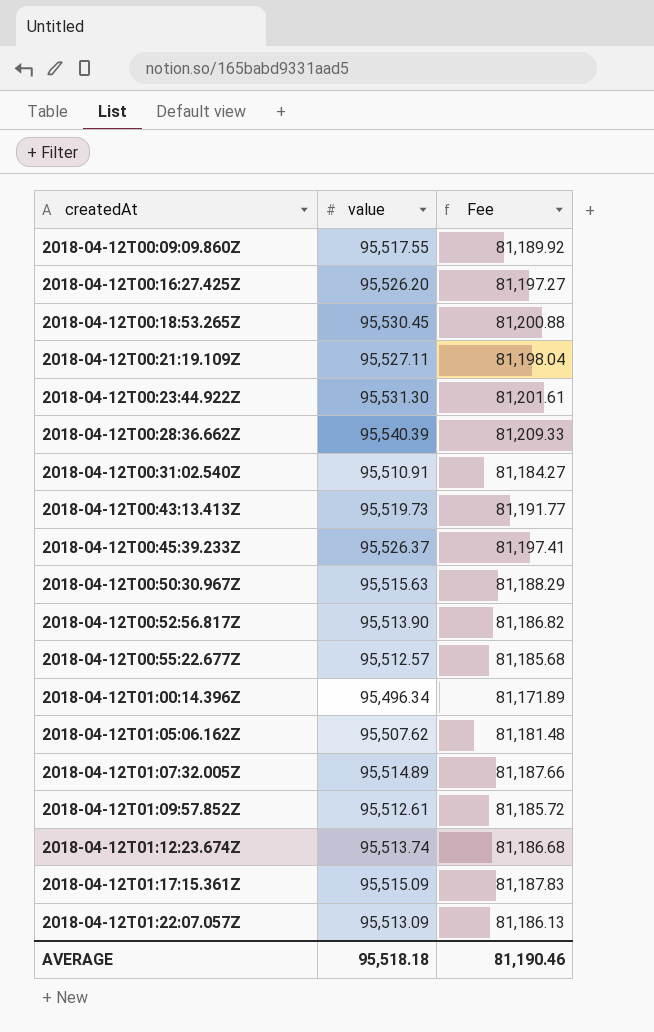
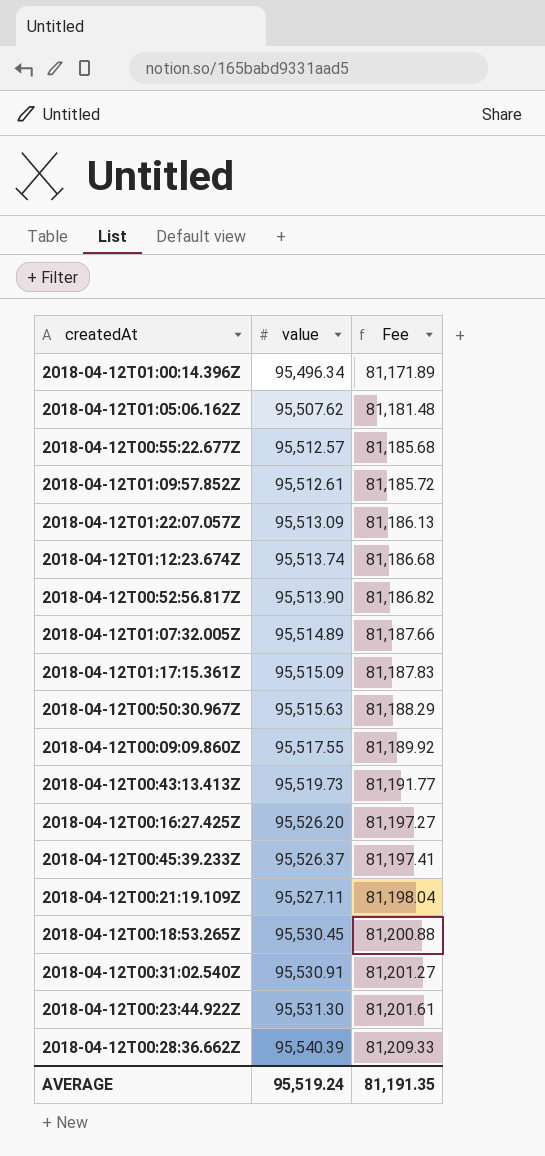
row order: createdAt ascending -> value ascending
2018-04-12T00:31:02.540Z | value: 95,510.91 -> 95,530.91
2018-04-12T00:31:02.540Z | Fee: 81,184.27 -> 81,201.27
AVERAGE | value: 95,518.18 -> 95,519.24
AVERAGE | Fee: 81,190.46 -> 81,191.35

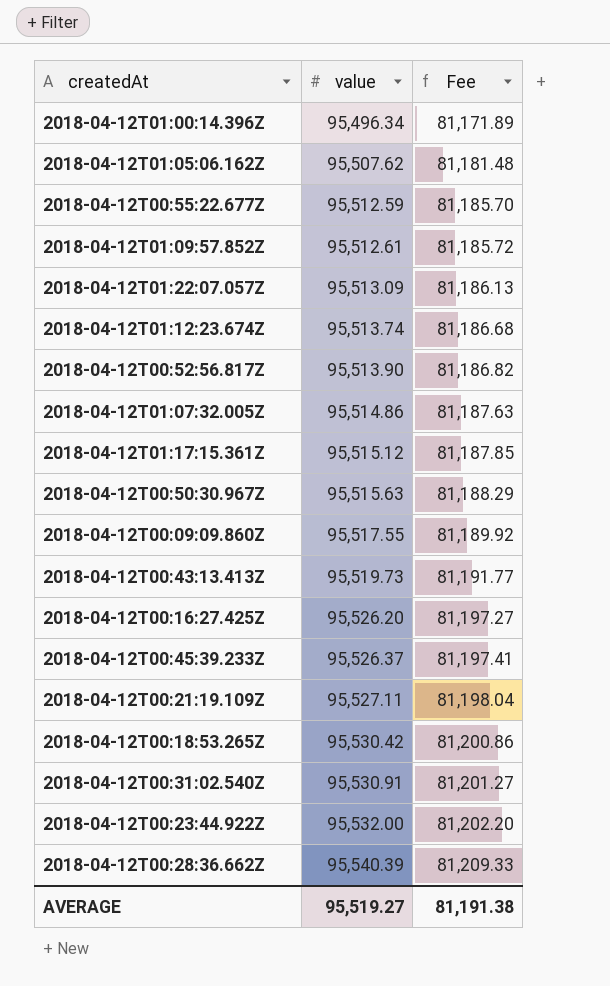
2018-04-12T00:55:22.677Z | value: 95,512.57 -> 95,512.59
2018-04-12T00:55:22.677Z | Fee: 81,185.68 -> 81,185.70
2018-04-12T01:07:32.005Z | value: 95,514.89 -> 95,514.86
2018-04-12T01:07:32.005Z | Fee: 81,187.66 -> 81,187.63
2018-04-12T01:17:15.361Z | value: 95,515.09 -> 95,515.12
2018-04-12T01:17:15.361Z | Fee: 81,187.83 -> 81,187.85
2018-04-12T00:18:53.265Z | value: 95,530.45 -> 95,530.42
2018-04-12T00:18:53.265Z | Fee: 81,200.88 -> 81,200.86
2018-04-12T00:23:44.922Z | value: 95,531.30 -> 95,532.00
2018-04-12T00:23:44.922Z | Fee: 81,201.61 -> 81,202.20
AVERAGE | value: 95,519.24 -> 95,519.27
AVERAGE | Fee: 81,191.35 -> 81,191.38

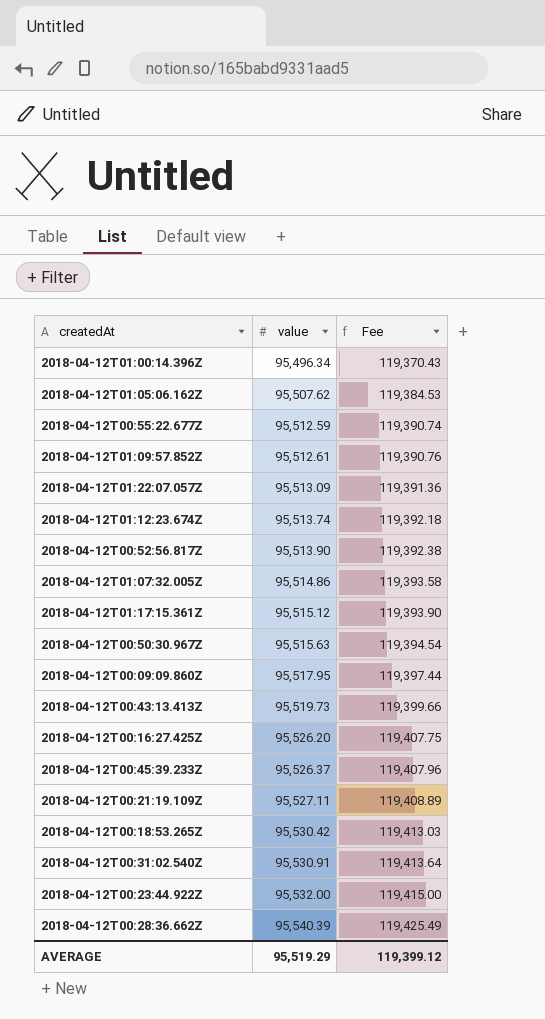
column Fee | formula: [value] * 0.85 -> [value] * 1.25
2018-04-12T00:09:09.860Z | value: 95,517.55 -> 95,517.95
AVERAGE | value: 95,519.27 -> 95,519.29
AVERAGE | Fee: 81,191.38 -> 119,399.12

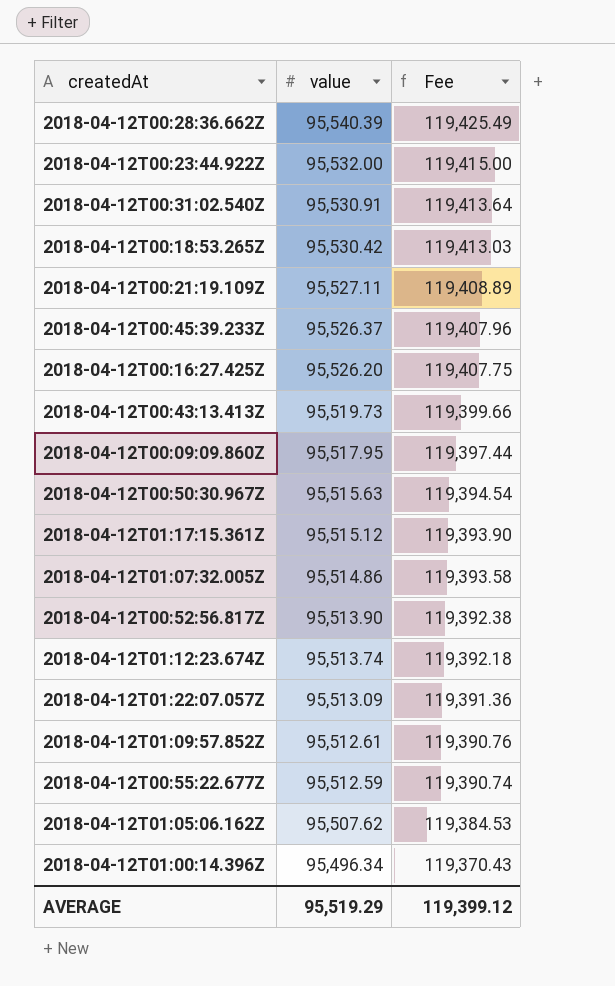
row order: value ascending -> value descending

